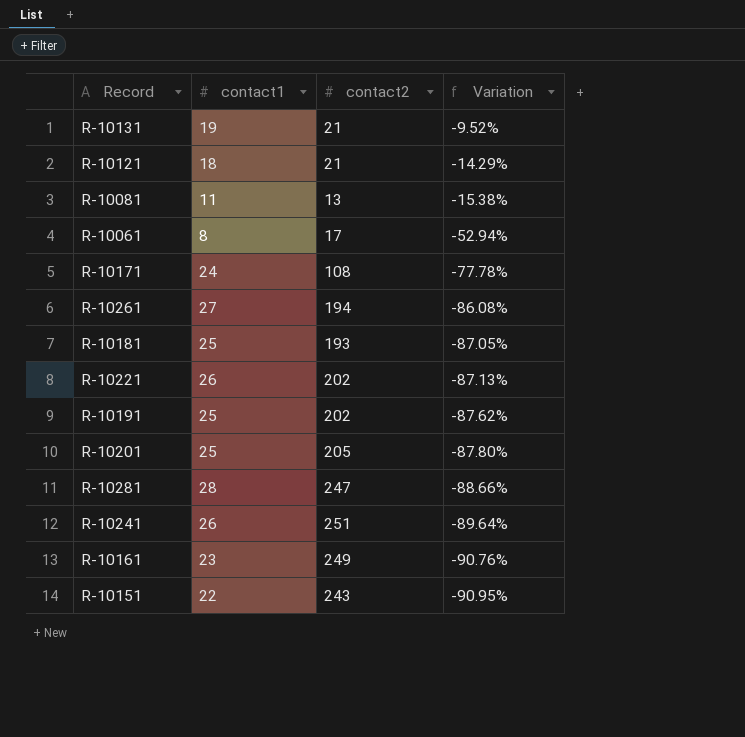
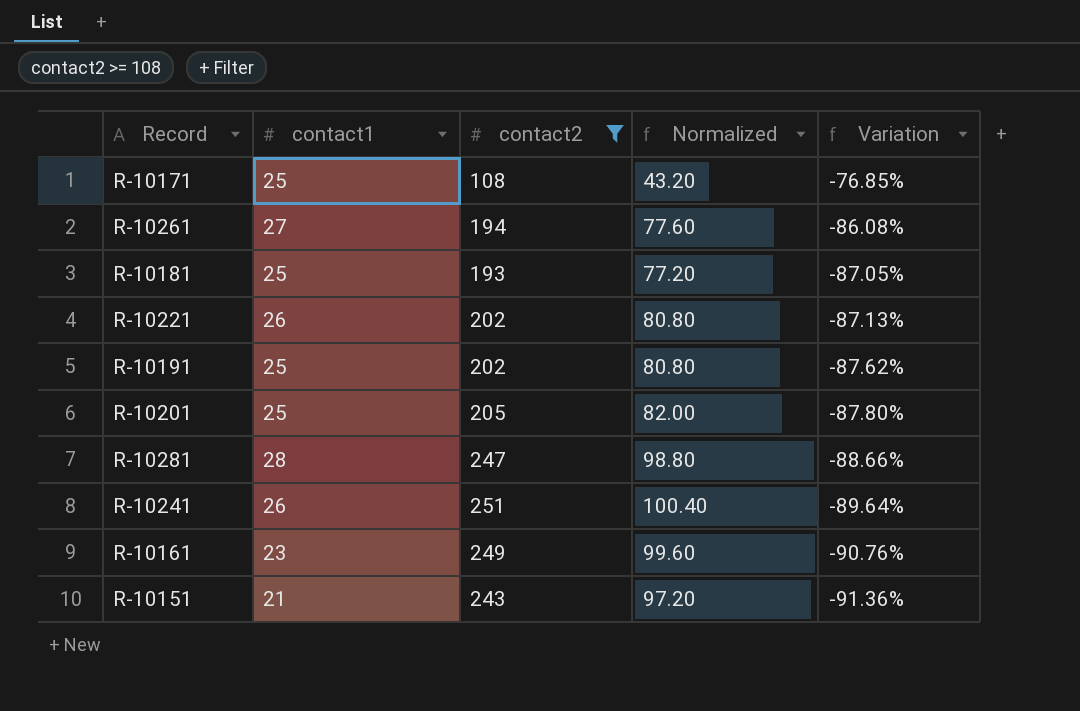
filter: none -> contact2 >= 108
column Normalized | formula: none -> [contact2] * 0.4
R-10171 | contact1: 24 -> 25
R-10171 | Variation: -77.78% -> -76.85%
R-10151 | contact1: 22 -> 21
R-10151 | Variation: -90.95% -> -91.36%

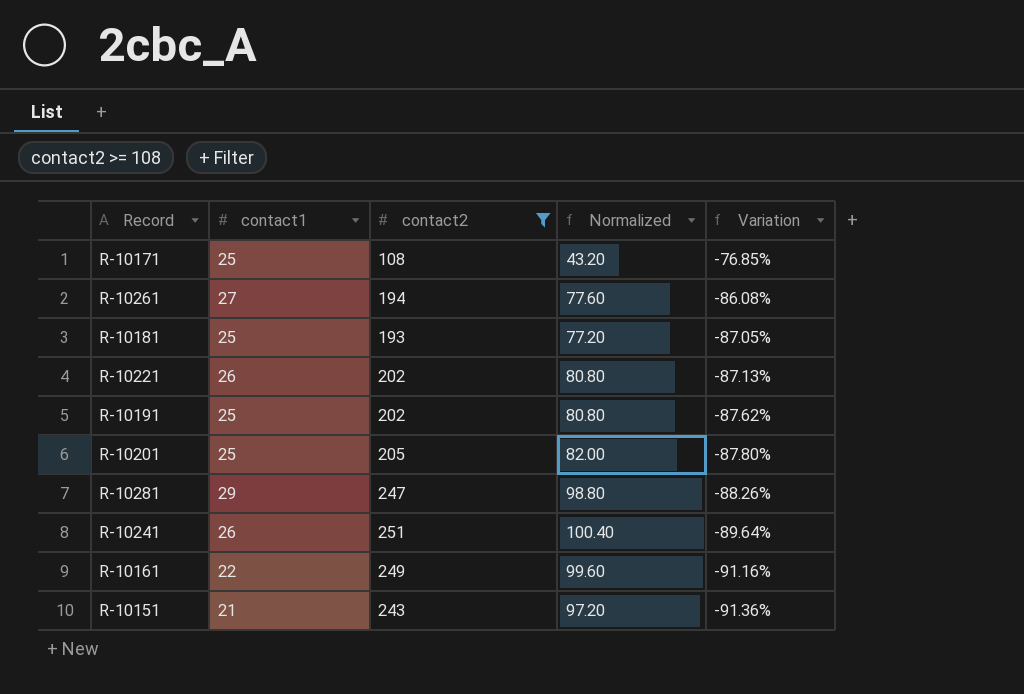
R-10281 | contact1: 28 -> 29
R-10281 | Variation: -88.66% -> -88.26%
R-10161 | contact1: 23 -> 22
R-10161 | Variation: -90.76% -> -91.16%

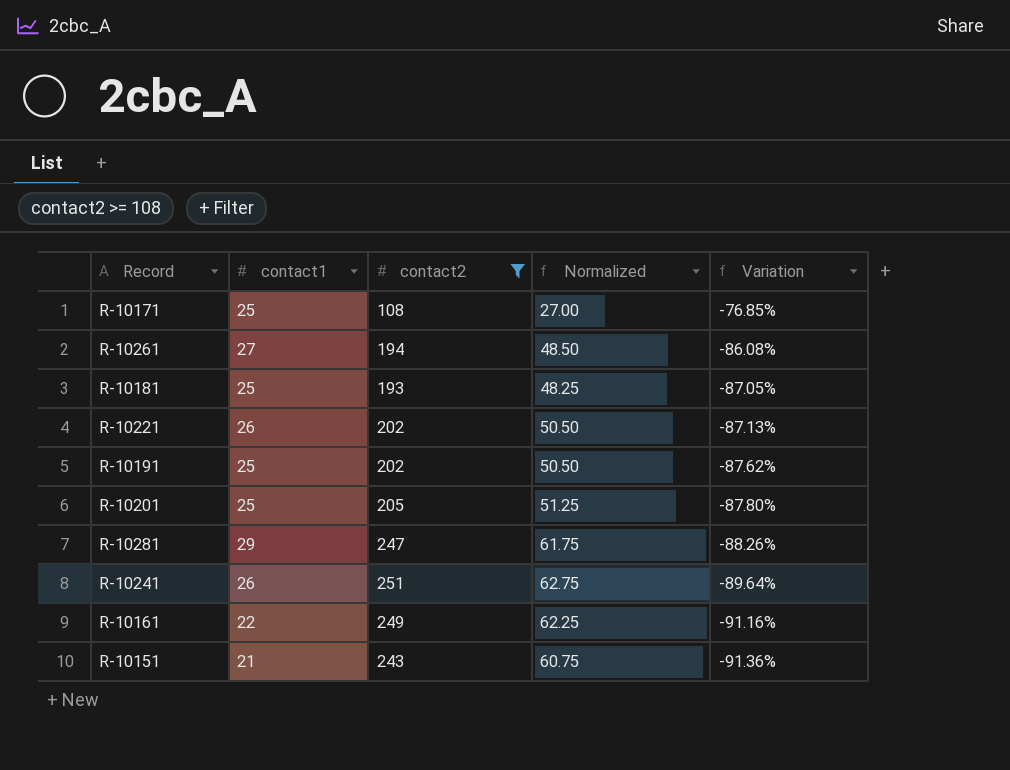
column Normalized | formula: [contact2] * 0.4 -> [contact2] * 0.25

